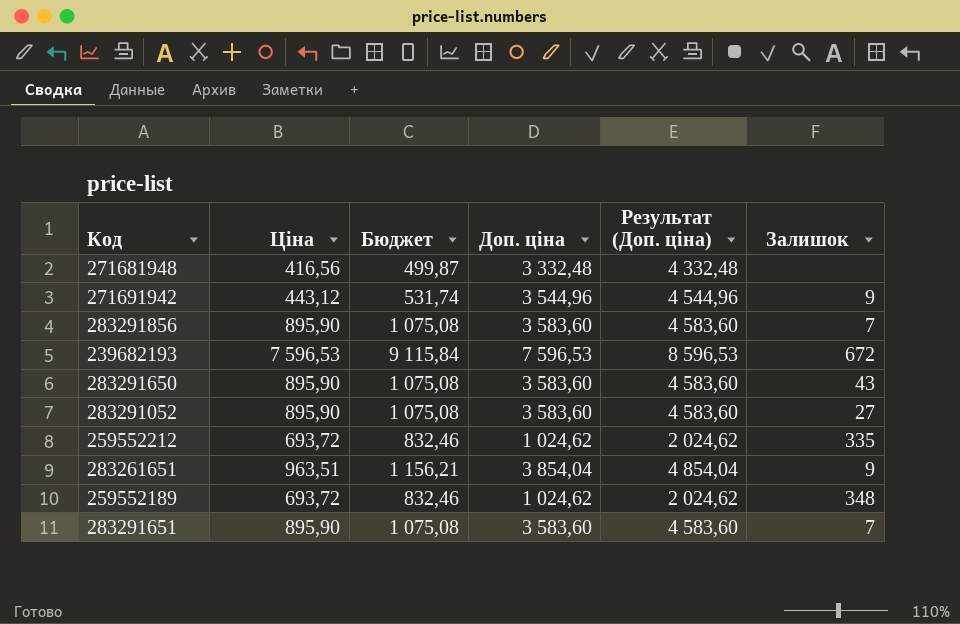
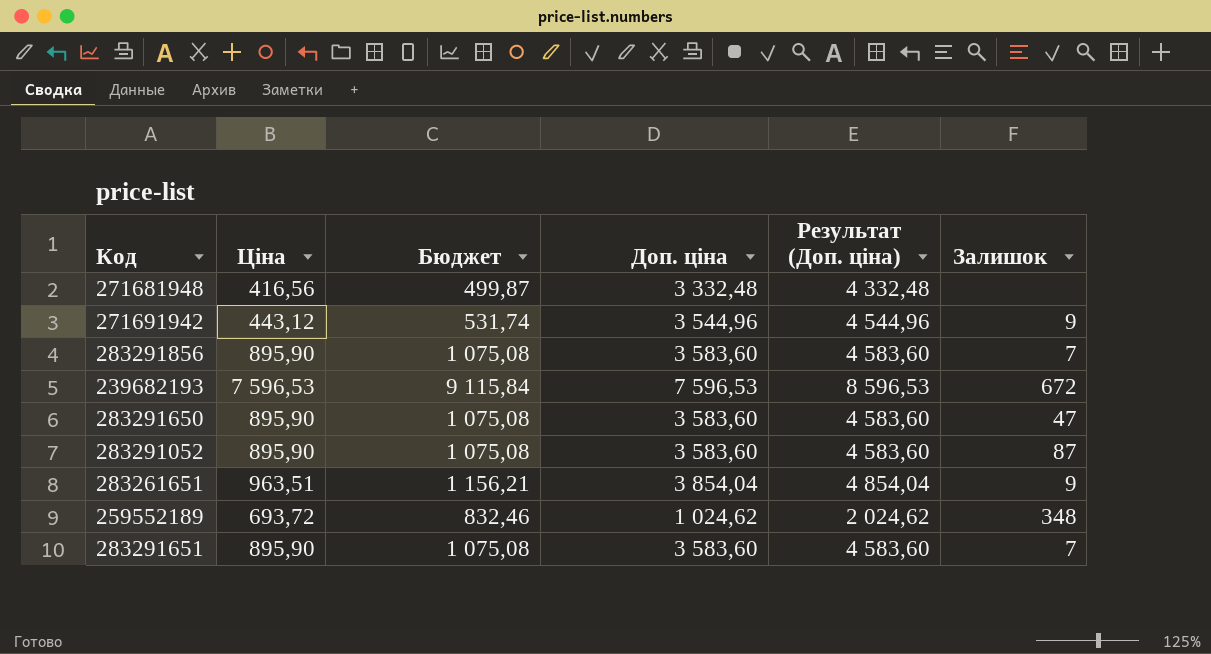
row 259552212: 693,72 | 832,46 | 1 024,62 | 2 024,62 | 335 -> none
283291650 | Залишок: 43 -> 47
283291052 | Залишок: 27 -> 87

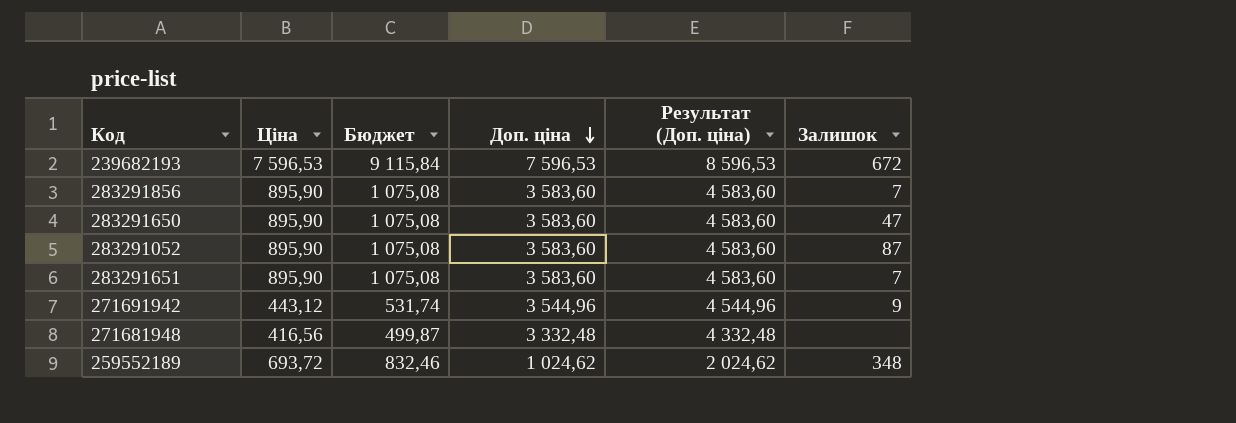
row order: none -> Доп. ціна descending
row 283261651: 963,51 | 1 156,21 | 3 854,04 | 4 854,04 | 9 -> none

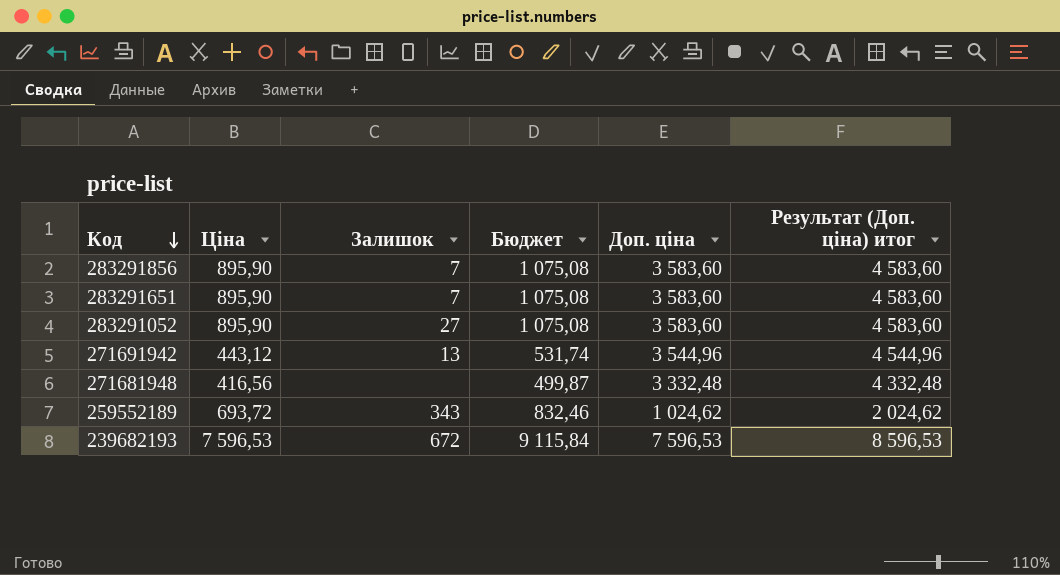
row order: Доп. ціна descending -> Код descending
column Залишок | position: 6 -> 3
column name: Результат (Доп. ціна) -> Результат (Доп. ціна) итог
row 283291650: 895,90 | 1 075,08 | 3 583,60 | 4 583,60 | 47 -> none
283291052 | Залишок: 87 -> 27
271691942 | Залишок: 9 -> 13
259552189 | Залишок: 348 -> 343

